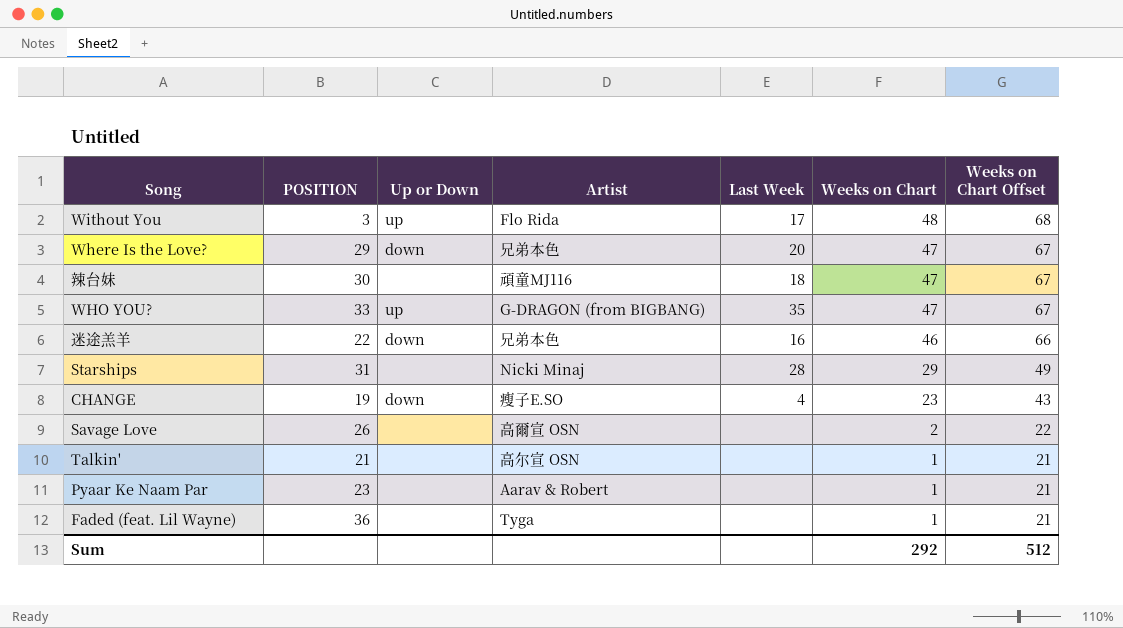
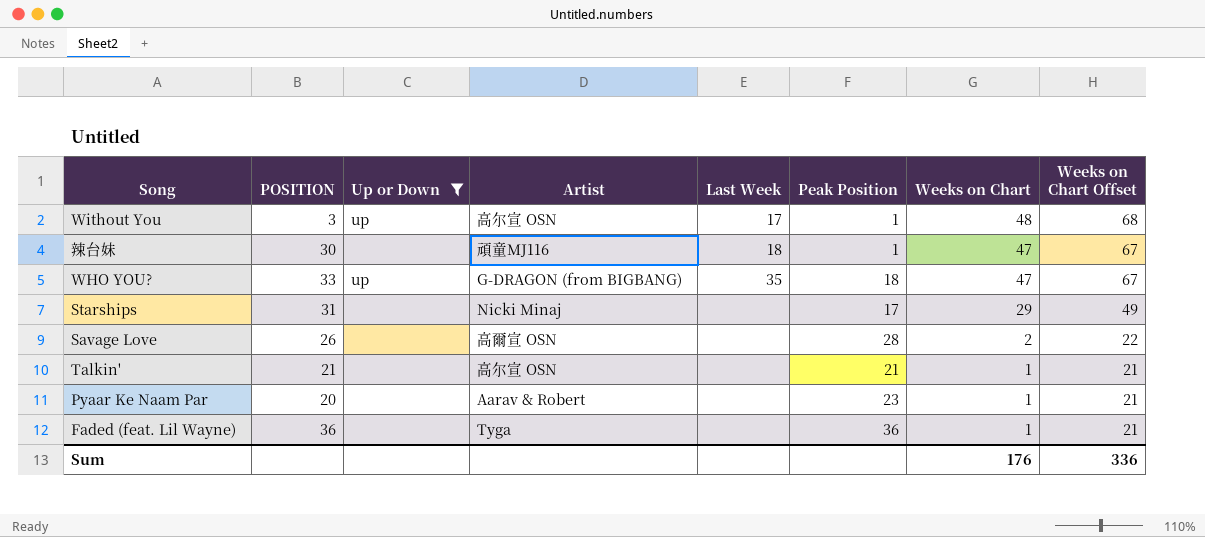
filter: none -> Up or Down != down
column Peak Position | position: none -> 6
Without You | Artist: Flo Rida -> 高尔宣 OSN
Starships | Last Week: 28 -> none
Pyaar Ke Naam Par | POSITION: 23 -> 20
Sum | Weeks on Chart: 292 -> 176
Sum | Weeks on Chart Offset: 512 -> 336

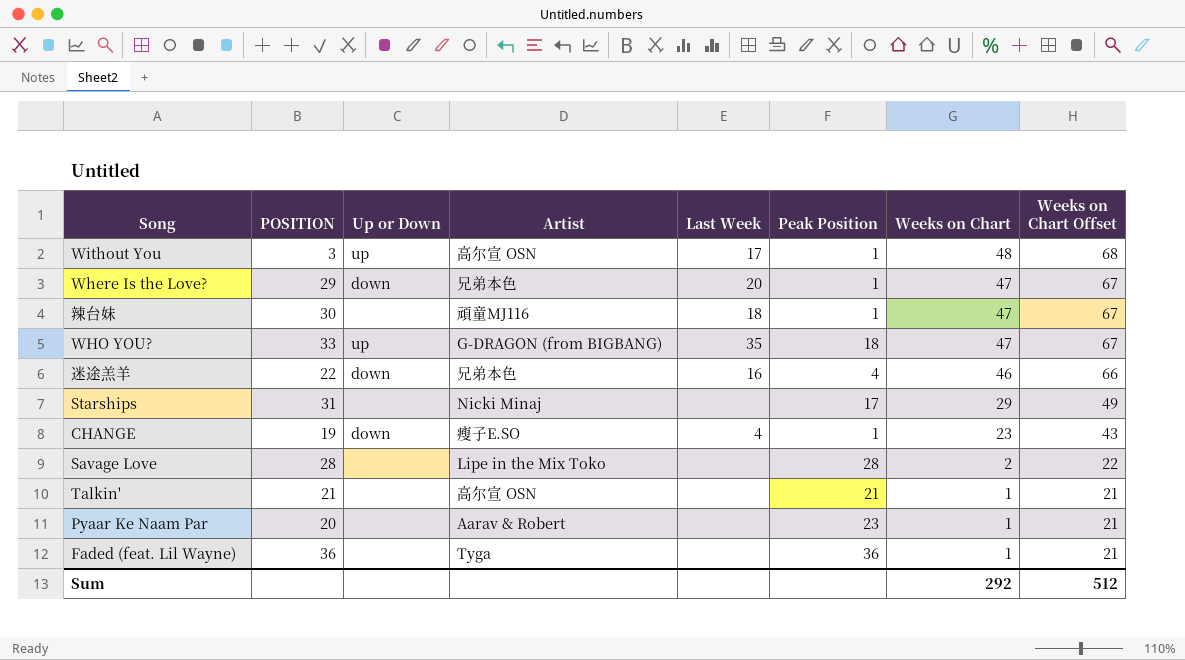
filter: Up or Down != down -> none
Savage Love | POSITION: 26 -> 28
Savage Love | Artist: 高爾宣 OSN -> Lipe in the Mix Toko
Sum | Weeks on Chart: 176 -> 292
Sum | Weeks on Chart Offset: 336 -> 512

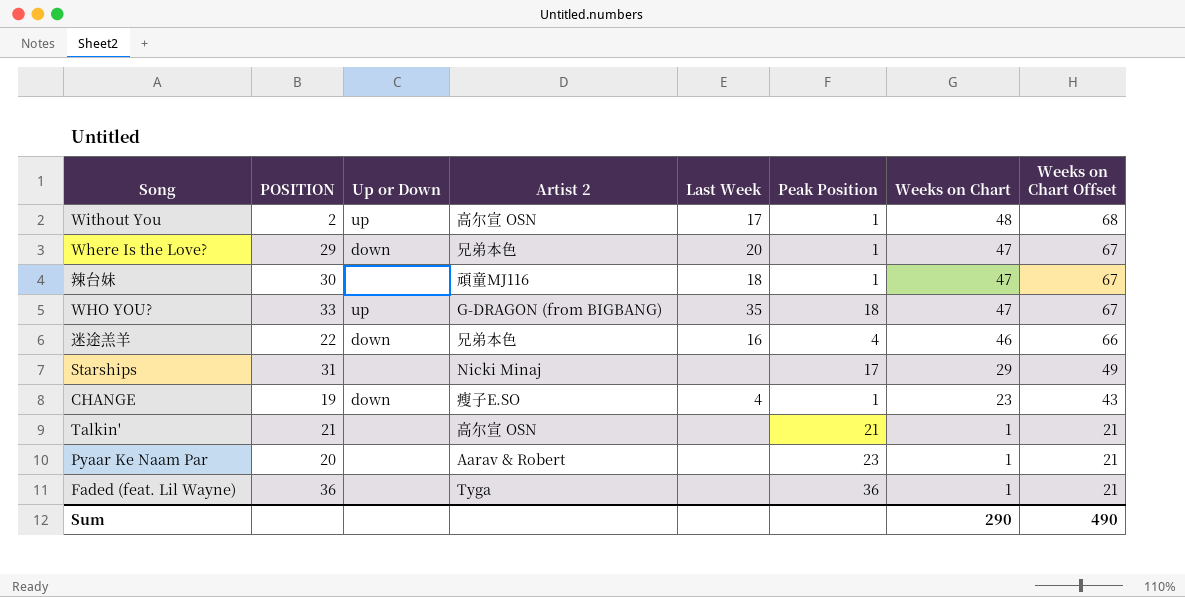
column name: Artist -> Artist 2
row Savage Love: 28 | none | Lipe in the Mix Toko | none | 28 | 2 | 22 -> none
Without You | POSITION: 3 -> 2
Sum | Weeks on Chart: 292 -> 290
Sum | Weeks on Chart Offset: 512 -> 490

